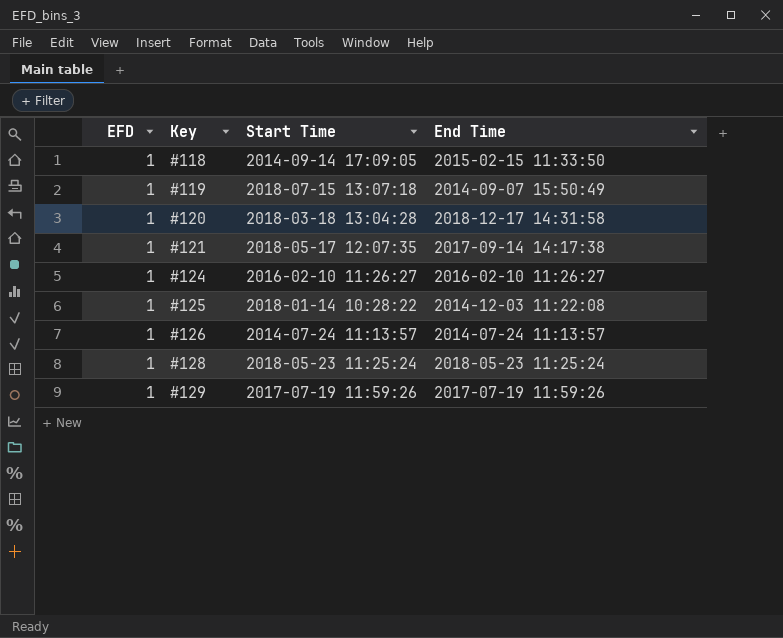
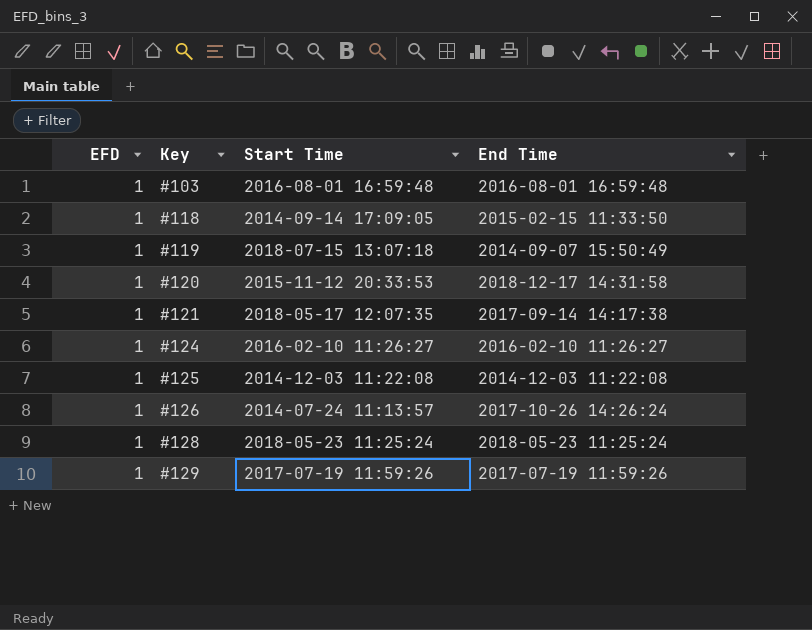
row #103: none -> 1 | 2016-08-01 16:59:48 | 2016-08-01 16:59:48
#120 | Start Time: 2018-03-18 13:04:28 -> 2015-11-12 20:33:53
#125 | Start Time: 2018-01-14 10:28:22 -> 2014-12-03 11:22:08
#126 | End Time: 2014-07-24 11:13:57 -> 2017-10-26 14:26:24

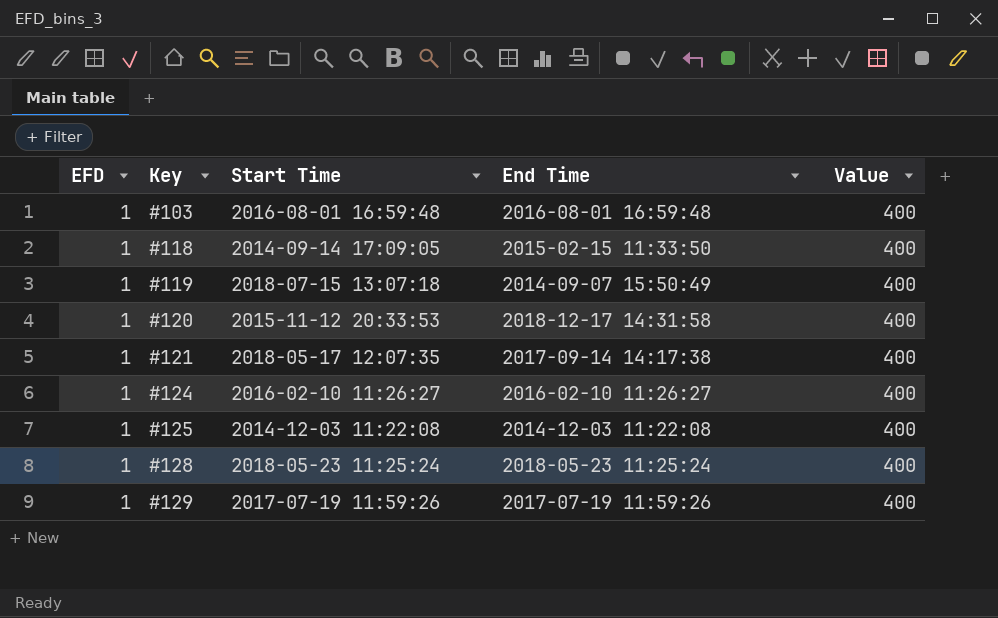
column Value | position: none -> 5
row #126: 1 | 2014-07-24 11:13:57 | 2017-10-26 14:26:24 -> none

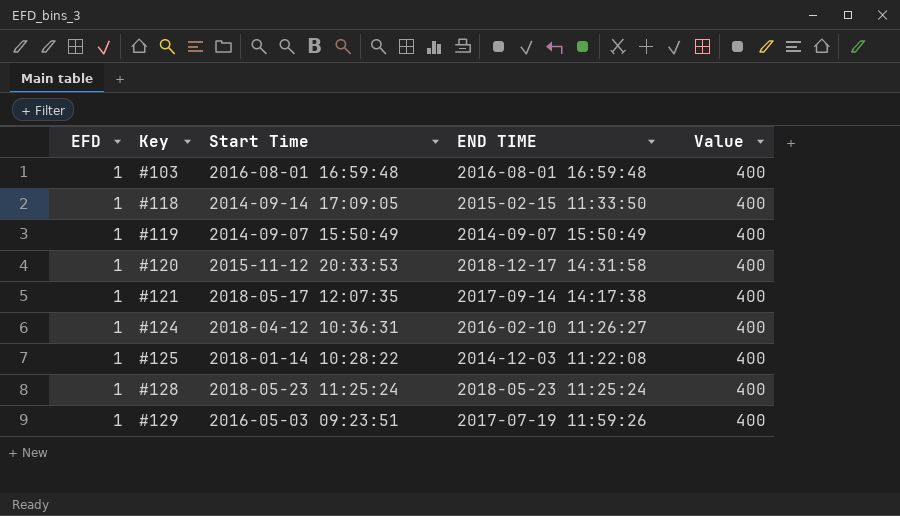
column name: End Time -> END TIME
#119 | Start Time: 2018-07-15 13:07:18 -> 2014-09-07 15:50:49
#124 | Start Time: 2016-02-10 11:26:27 -> 2018-04-12 10:36:31
#125 | Start Time: 2014-12-03 11:22:08 -> 2018-01-14 10:28:22
#129 | Start Time: 2017-07-19 11:59:26 -> 2016-05-03 09:23:51

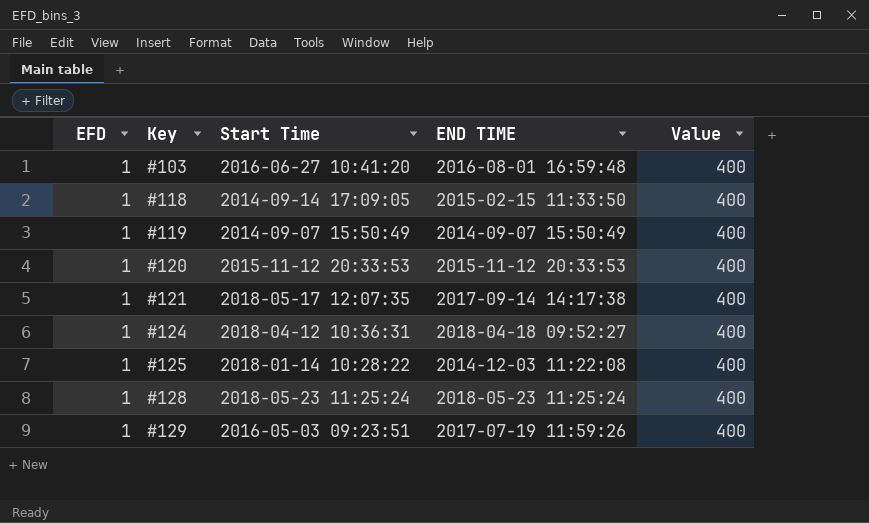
#103 | Start Time: 2016-08-01 16:59:48 -> 2016-06-27 10:41:20
#120 | END TIME: 2018-12-17 14:31:58 -> 2015-11-12 20:33:53
#124 | END TIME: 2016-02-10 11:26:27 -> 2018-04-18 09:52:27

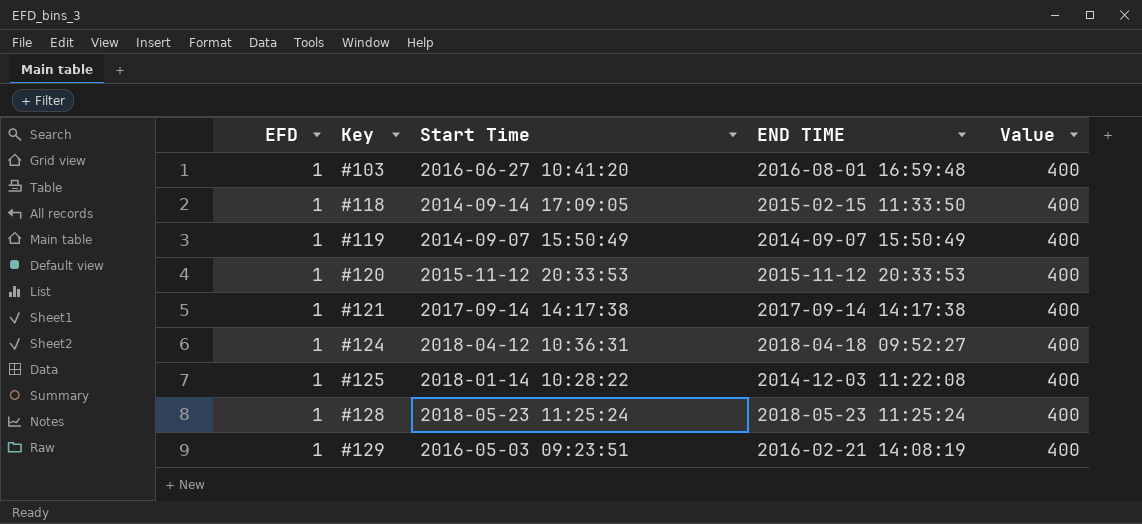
#121 | Start Time: 2018-05-17 12:07:35 -> 2017-09-14 14:17:38
#129 | END TIME: 2017-07-19 11:59:26 -> 2016-02-21 14:08:19

